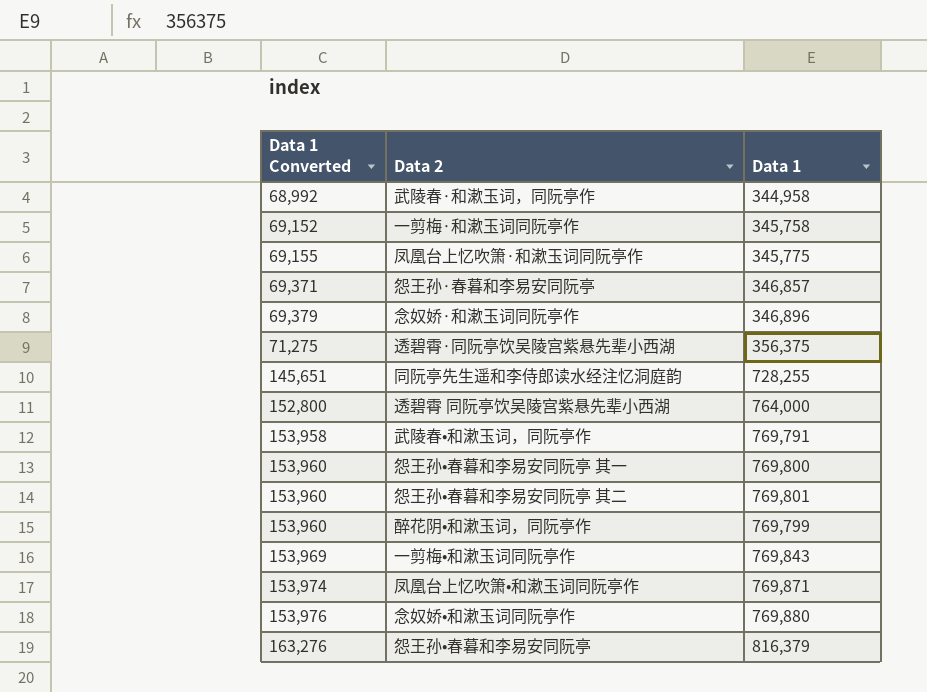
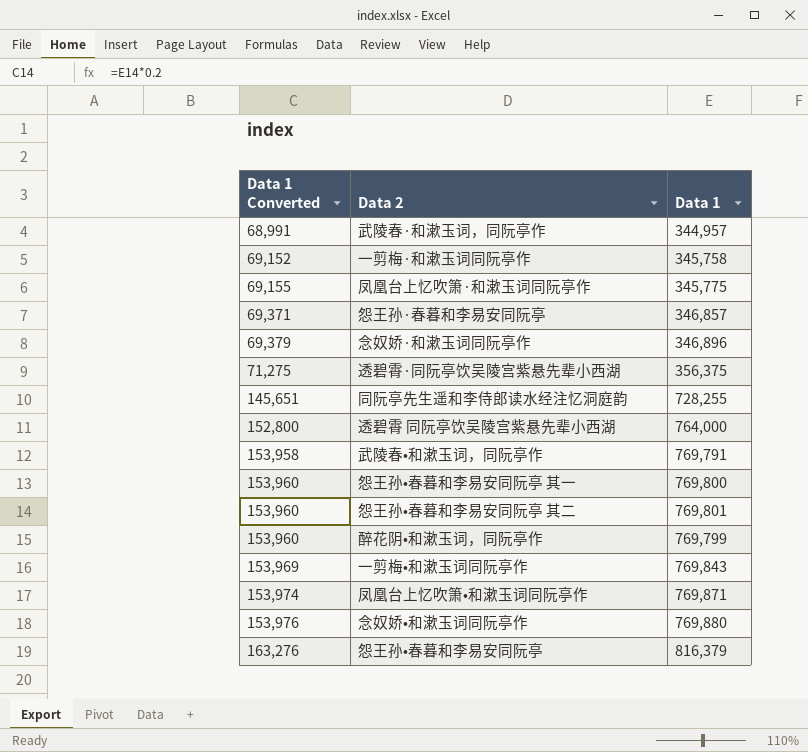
武陵春·和漱玉词，同阮亭作 | Data 1 Converted: 68,992 -> 68,991
武陵春·和漱玉词，同阮亭作 | Data 1: 344,958 -> 344,957

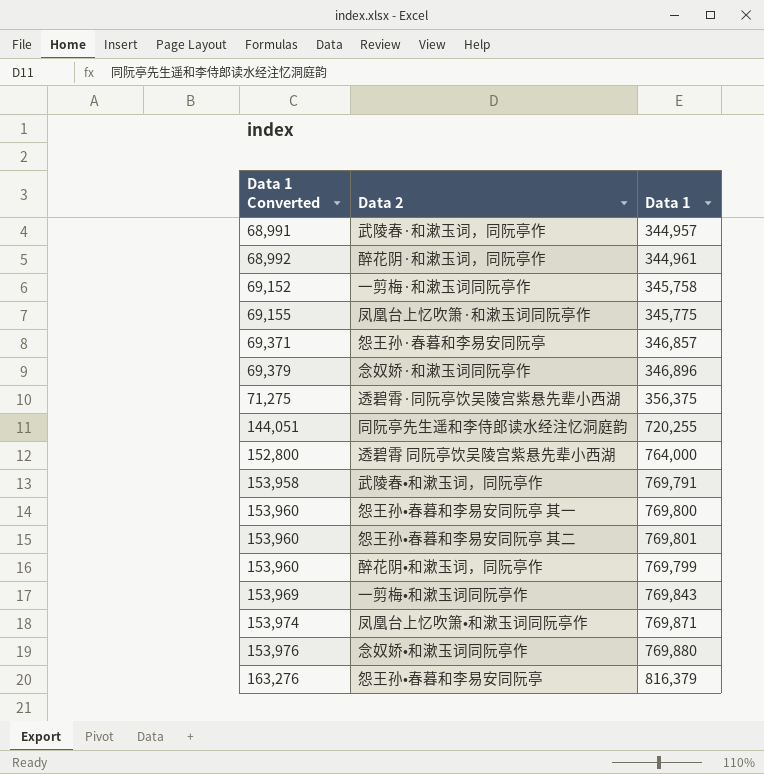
row 醉花阴·和漱玉词，同阮亭作: none -> 68,992 | 344,961
同阮亭先生遥和李侍郎读水经注忆洞庭韵 | Data 1 Converted: 145,651 -> 144,051
同阮亭先生遥和李侍郎读水经注忆洞庭韵 | Data 1: 728,255 -> 720,255

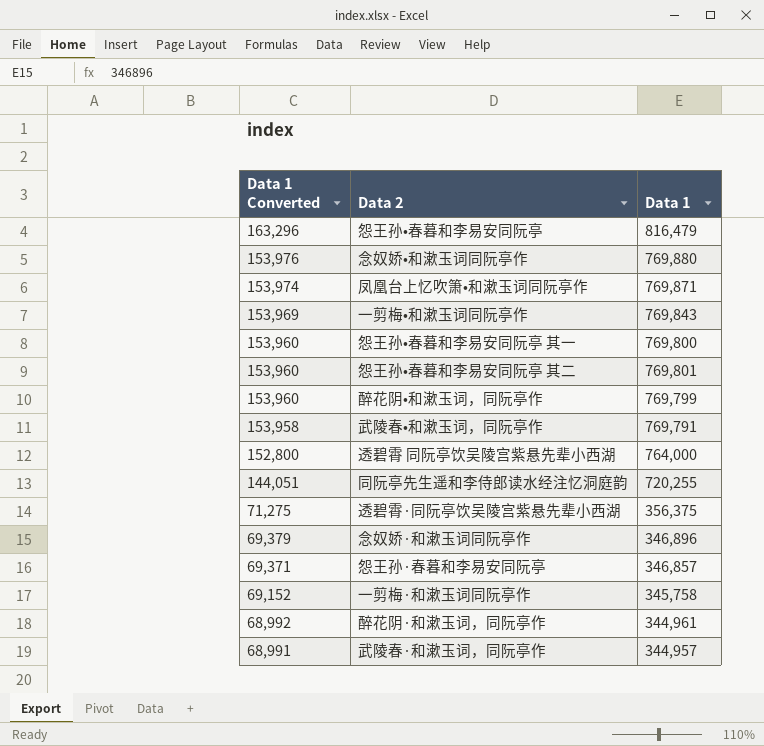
row order: Data 1 Converted ascending -> Data 1 Converted descending
row 凤凰台上忆吹箫·和漱玉词同阮亭作: 69,155 | 345,775 -> none
怨王孙•春暮和李易安同阮亭 | Data 1 Converted: 163,276 -> 163,296
怨王孙•春暮和李易安同阮亭 | Data 1: 816,379 -> 816,479

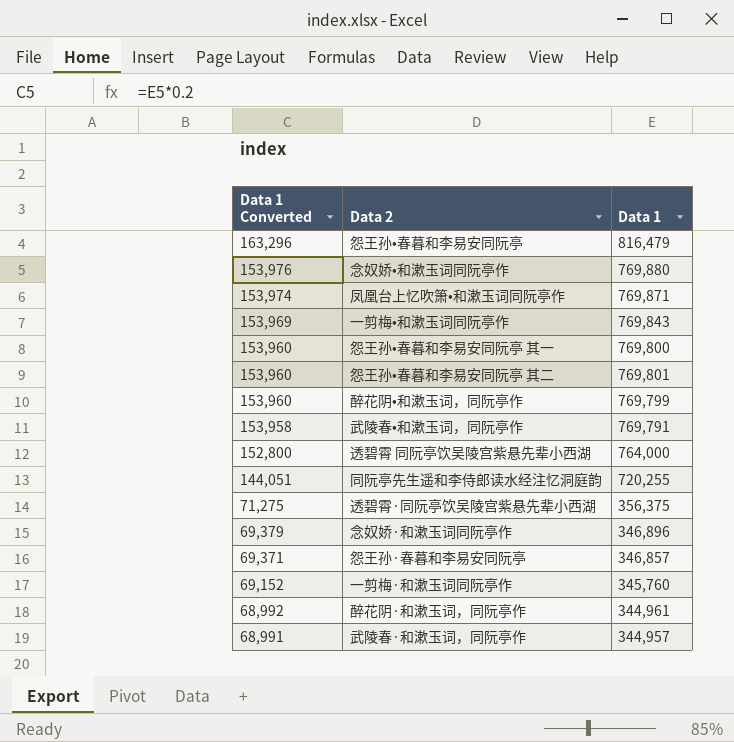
一剪梅·和漱玉词同阮亭作 | Data 1: 345,758 -> 345,760

